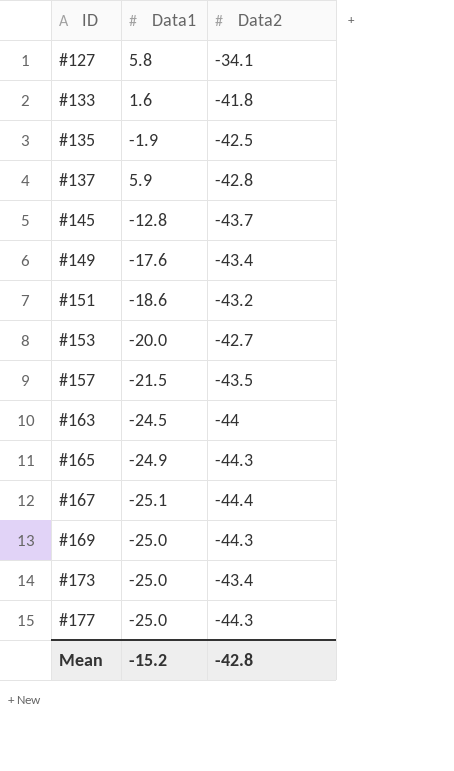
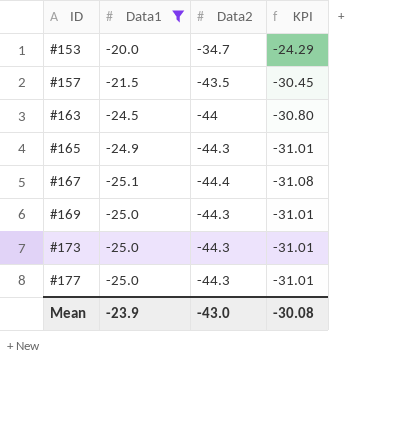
filter: none -> Data1 <= -20.0
column KPI | formula: none -> [Data2] * 0.7
#153 | Data2: -42.7 -> -34.7
#173 | Data2: -43.4 -> -44.3
Mean | Data1: -15.2 -> -23.9
Mean | Data2: -42.8 -> -43.0

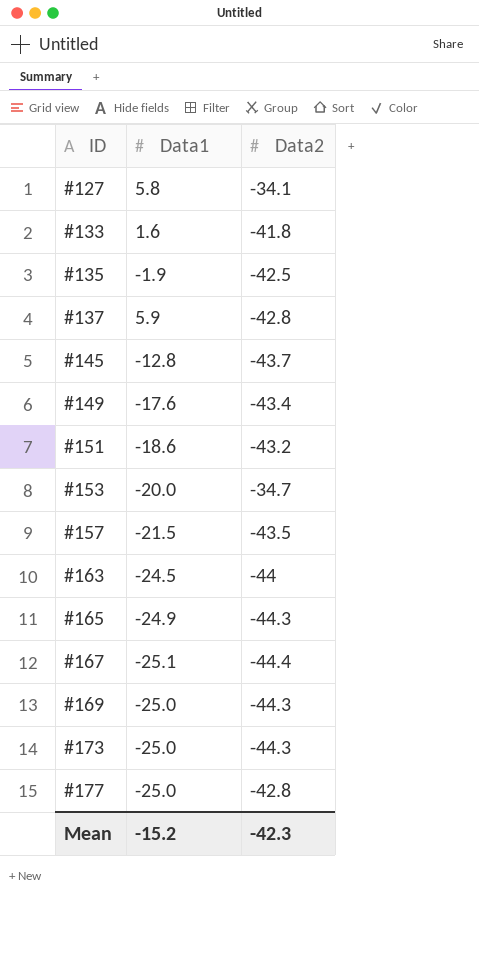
filter: Data1 <= -20.0 -> none
column KPI | formula: [Data2] * 0.7 -> none
#177 | Data2: -44.3 -> -42.8
Mean | Data1: -23.9 -> -15.2
Mean | Data2: -43.0 -> -42.3

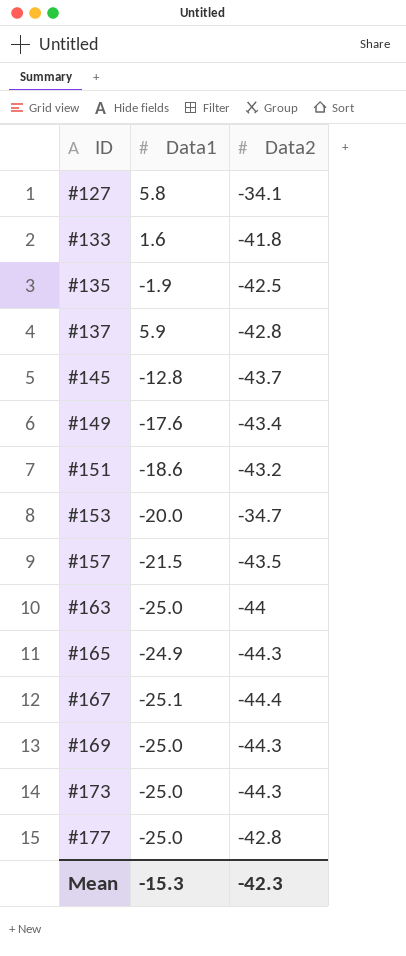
#163 | Data1: -24.5 -> -25.0
Mean | Data1: -15.2 -> -15.3

